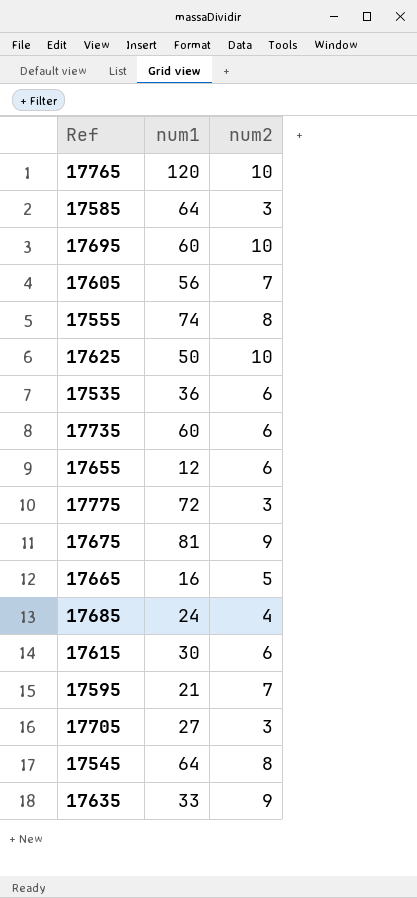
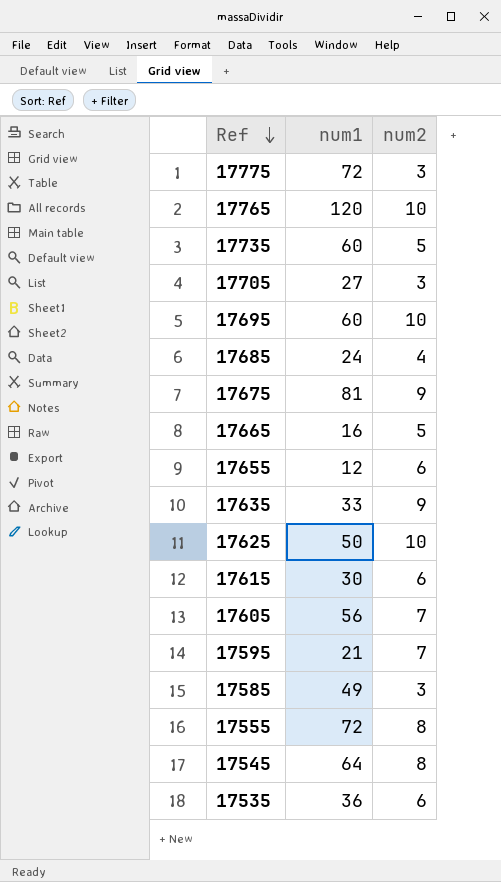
row order: none -> Ref descending
17735 | num2: 6 -> 5
17585 | num1: 64 -> 49
17555 | num1: 74 -> 72

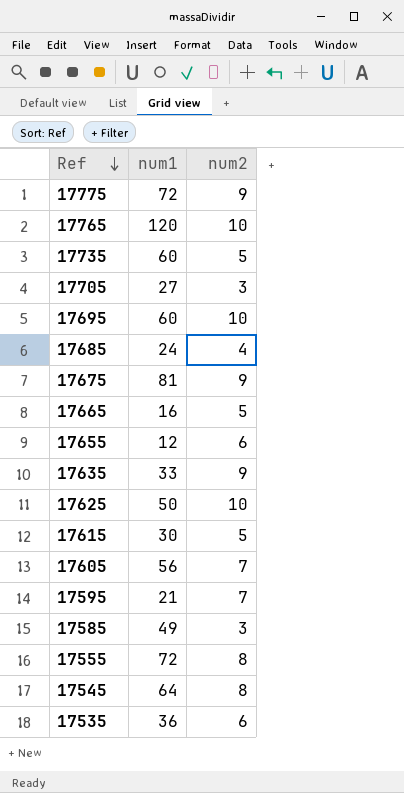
17775 | num2: 3 -> 9
17615 | num2: 6 -> 5

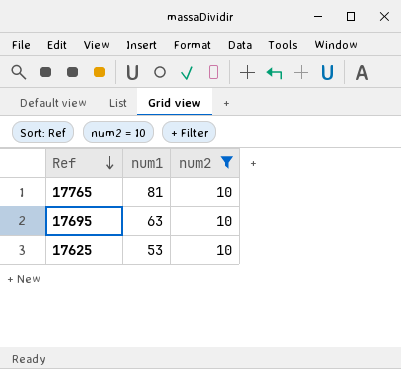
filter: none -> num2 = 10
17765 | num1: 120 -> 81
17695 | num1: 60 -> 63
17625 | num1: 50 -> 53

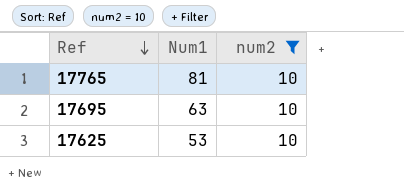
column name: num1 -> Num1

